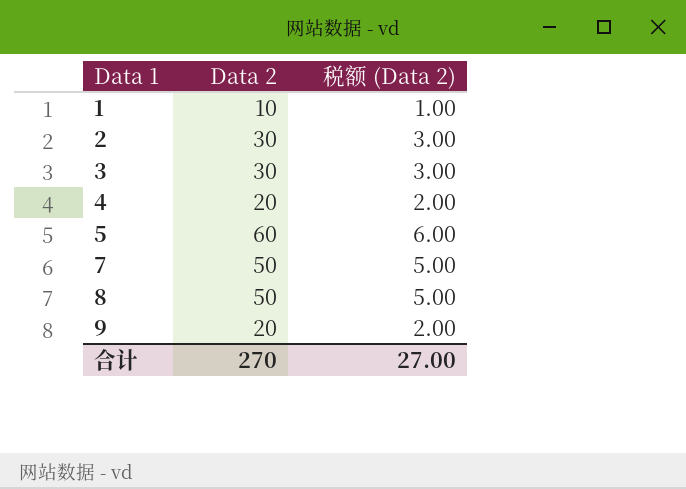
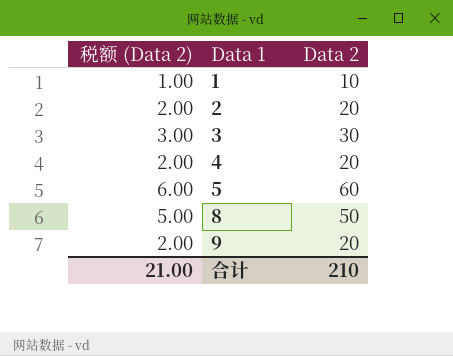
column 税额 (Data 2) | position: 3 -> 1
row 7: 50 | 5.00 -> none
2 | 税额 (Data 2): 3.00 -> 2.00
2 | Data 2: 30 -> 20
合计 | 税额 (Data 2): 27.00 -> 21.00
合计 | Data 2: 270 -> 210

